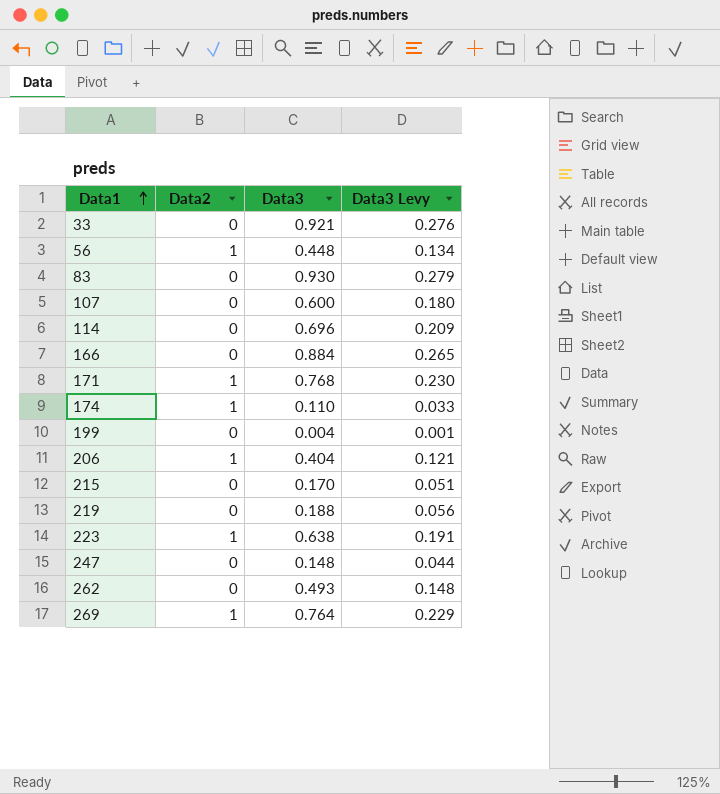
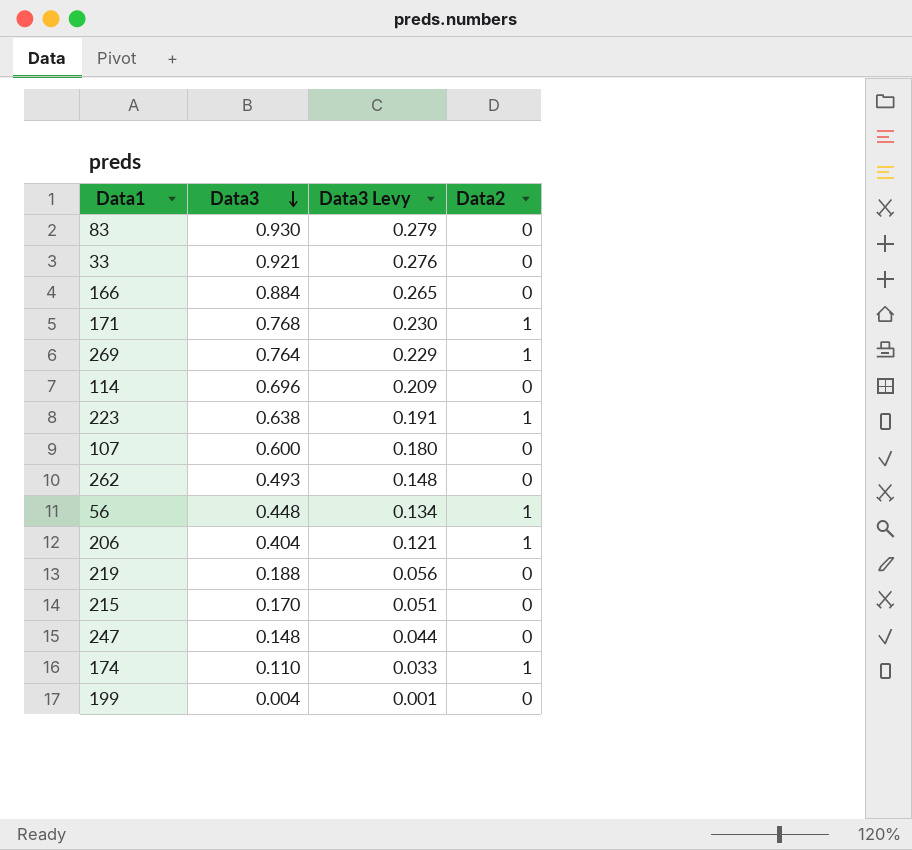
row order: Data1 ascending -> Data3 descending
column Data2 | position: 2 -> 4

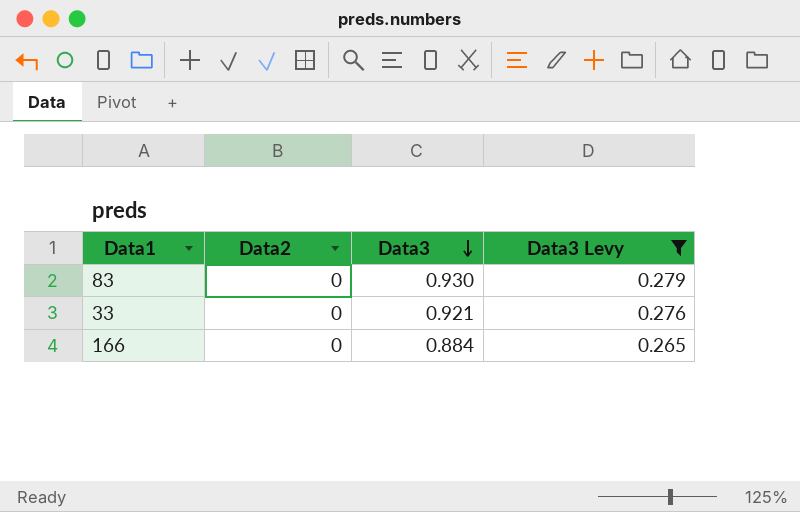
filter: none -> Data3 Levy >= 0.265
column Data2 | position: 4 -> 2

